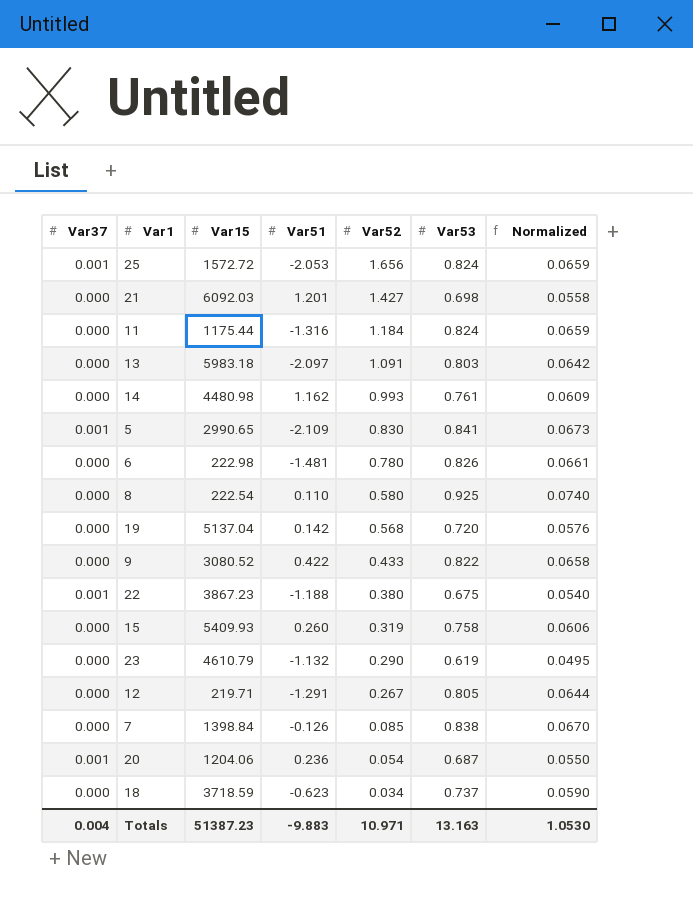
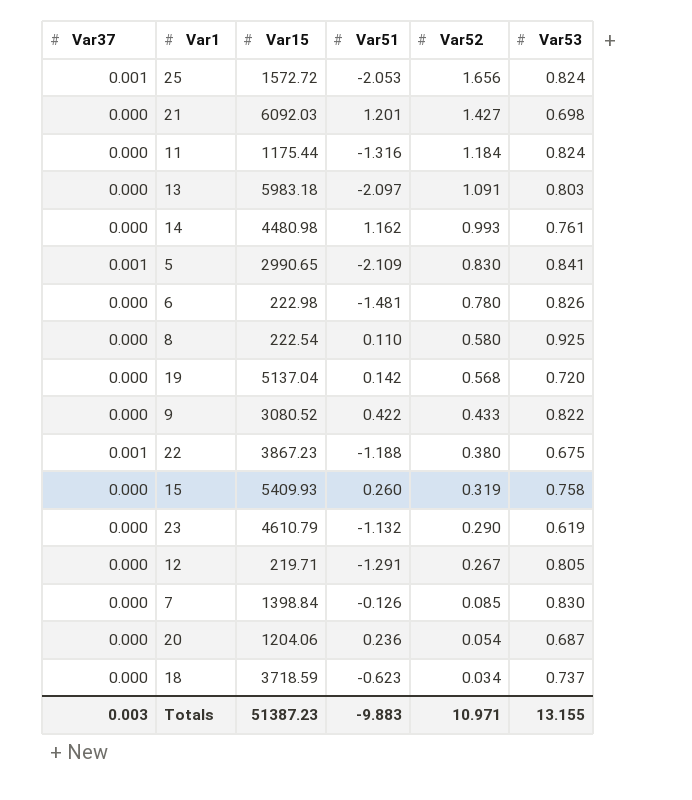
column Normalized | formula: [Var53] * 0.08 -> none
7 | Var53: 0.838 -> 0.830
20 | Var37: 0.001 -> 0.000
Totals | Var37: 0.004 -> 0.003
Totals | Var53: 13.163 -> 13.155

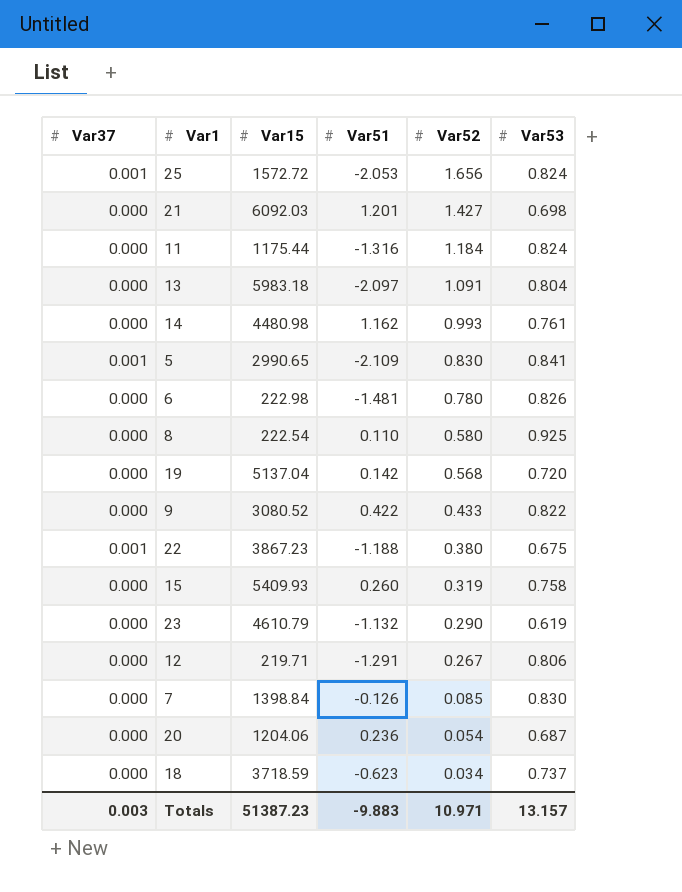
13 | Var53: 0.803 -> 0.804
12 | Var53: 0.805 -> 0.806
Totals | Var53: 13.155 -> 13.157

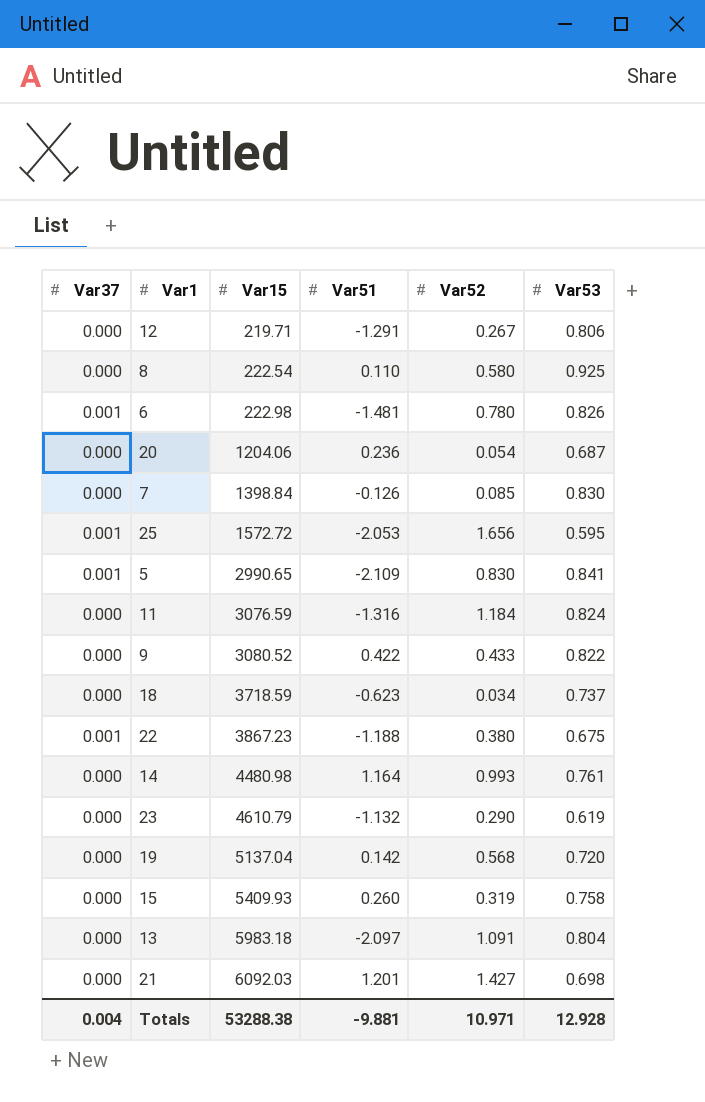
row order: Var52 descending -> Var15 ascending
6 | Var37: 0.000 -> 0.001
25 | Var53: 0.824 -> 0.595
11 | Var15: 1175.44 -> 3076.59
14 | Var51: 1.162 -> 1.164
Totals | Var37: 0.003 -> 0.004
Totals | Var15: 51387.23 -> 53288.38
Totals | Var51: -9.883 -> -9.881
Totals | Var53: 13.157 -> 12.928

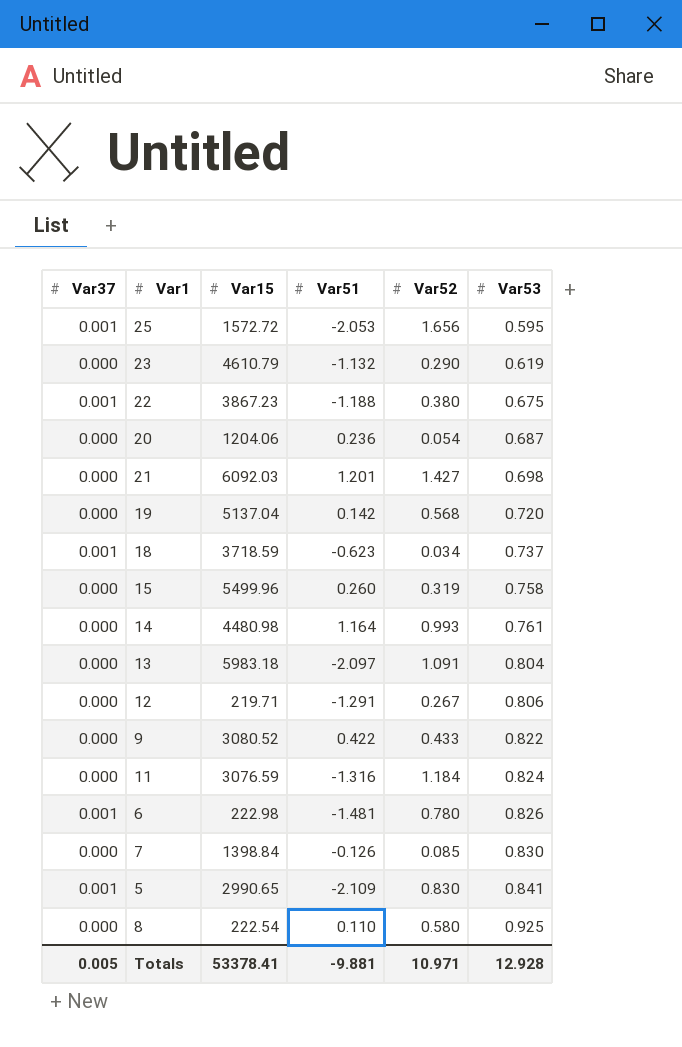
row order: Var15 ascending -> Var53 ascending
18 | Var37: 0.000 -> 0.001
15 | Var15: 5409.93 -> 5499.96
Totals | Var37: 0.004 -> 0.005
Totals | Var15: 53288.38 -> 53378.41

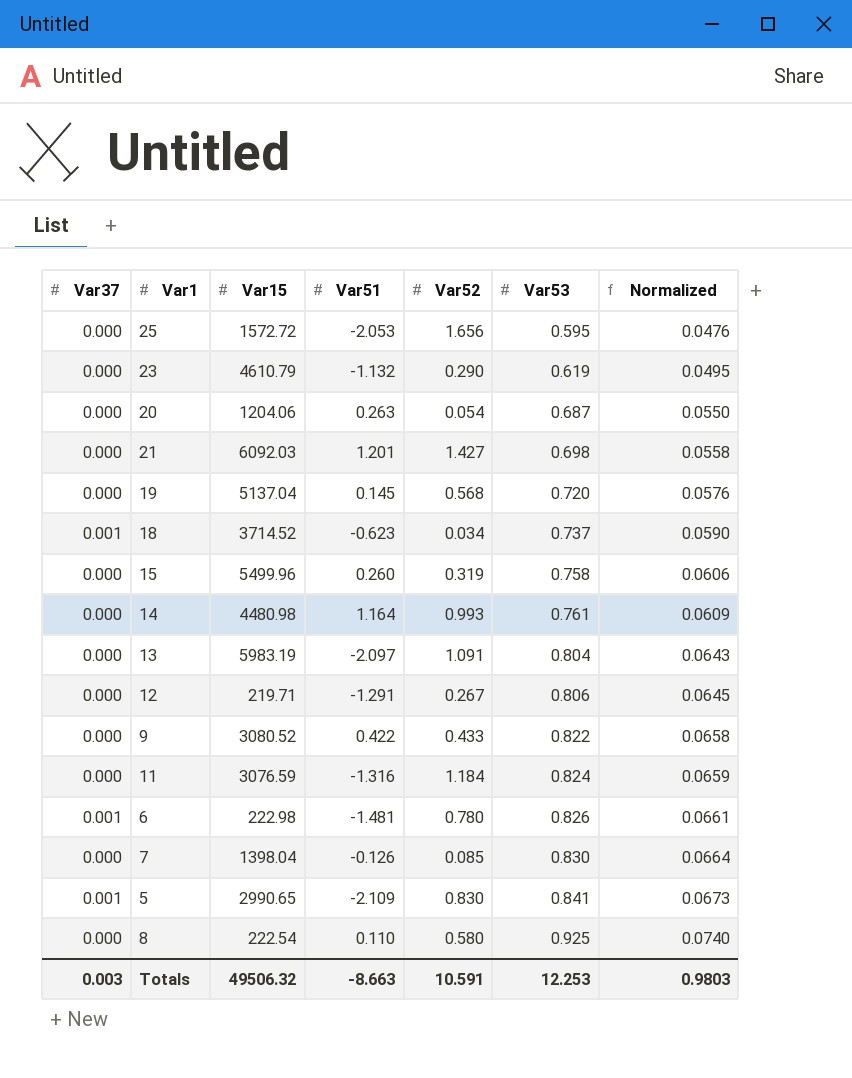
column Normalized | formula: none -> [Var53] * 0.08
row 22: 0.001 | 3867.23 | -1.188 | 0.380 | 0.675 -> none
25 | Var37: 0.001 -> 0.000
20 | Var51: 0.236 -> 0.263
19 | Var51: 0.142 -> 0.145
18 | Var15: 3718.59 -> 3714.52
13 | Var15: 5983.18 -> 5983.19
7 | Var15: 1398.84 -> 1398.04
Totals | Var37: 0.005 -> 0.003
Totals | Var15: 53378.41 -> 49506.32
Totals | Var51: -9.881 -> -8.663
Totals | Var52: 10.971 -> 10.591
Totals | Var53: 12.928 -> 12.253

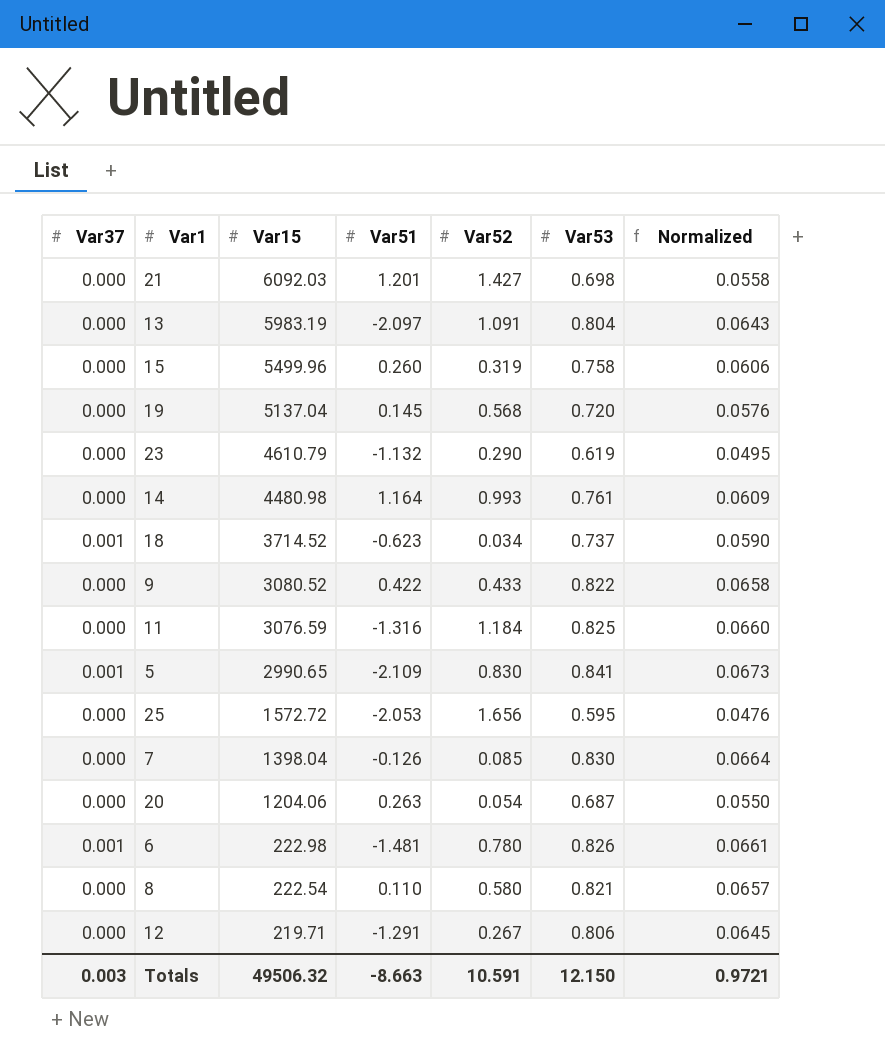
row order: Var53 ascending -> Var15 descending
11 | Var53: 0.824 -> 0.825
11 | Normalized: 0.0659 -> 0.0660
8 | Var53: 0.925 -> 0.821
8 | Normalized: 0.0740 -> 0.0657
Totals | Var53: 12.253 -> 12.150
Totals | Normalized: 0.9803 -> 0.9721

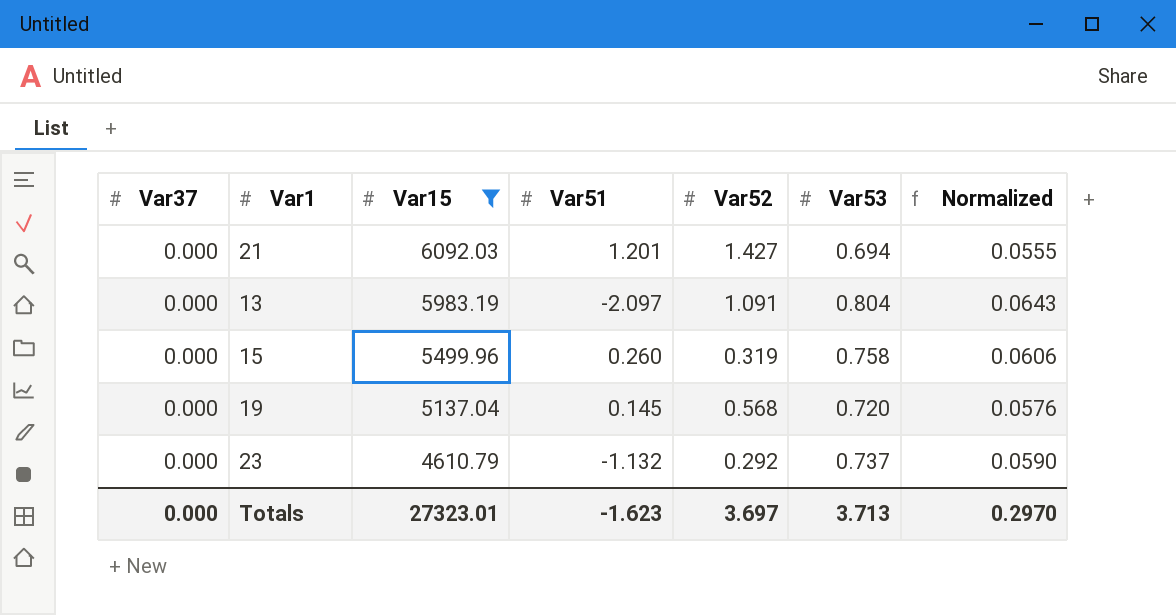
filter: none -> Var15 >= 4610.79
21 | Var53: 0.698 -> 0.694
21 | Normalized: 0.0558 -> 0.0555
23 | Var52: 0.290 -> 0.292
23 | Var53: 0.619 -> 0.737
23 | Normalized: 0.0495 -> 0.0590
Totals | Var37: 0.003 -> 0.000
Totals | Var15: 49506.32 -> 27323.01
Totals | Var51: -8.663 -> -1.623
Totals | Var52: 10.591 -> 3.697
Totals | Var53: 12.150 -> 3.713
Totals | Normalized: 0.9721 -> 0.2970

